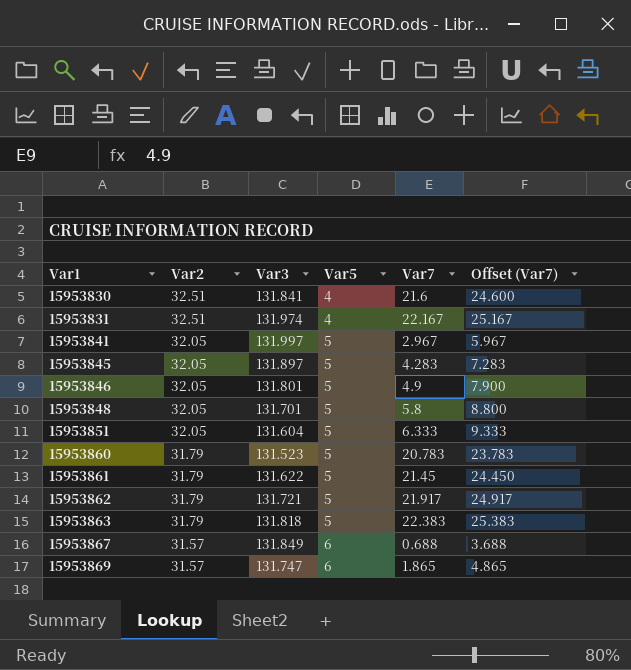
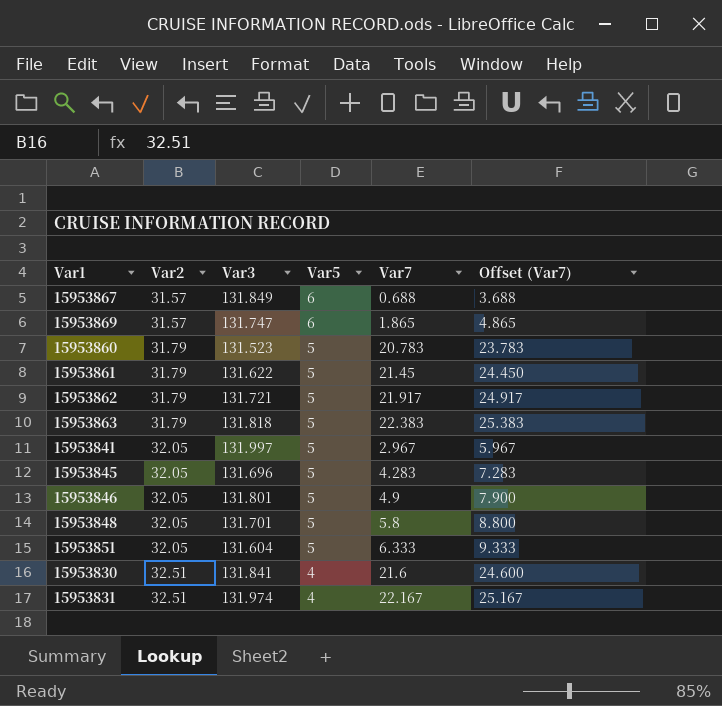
row order: Var1 ascending -> Var2 ascending
15953845 | Var3: 131.897 -> 131.696

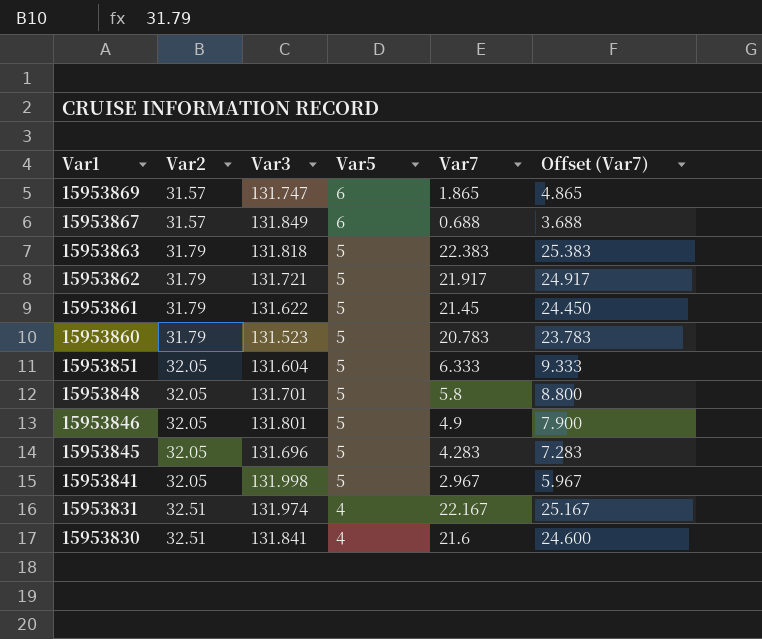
row order: Var2 ascending -> Var1 descending
15953841 | Var3: 131.997 -> 131.998

